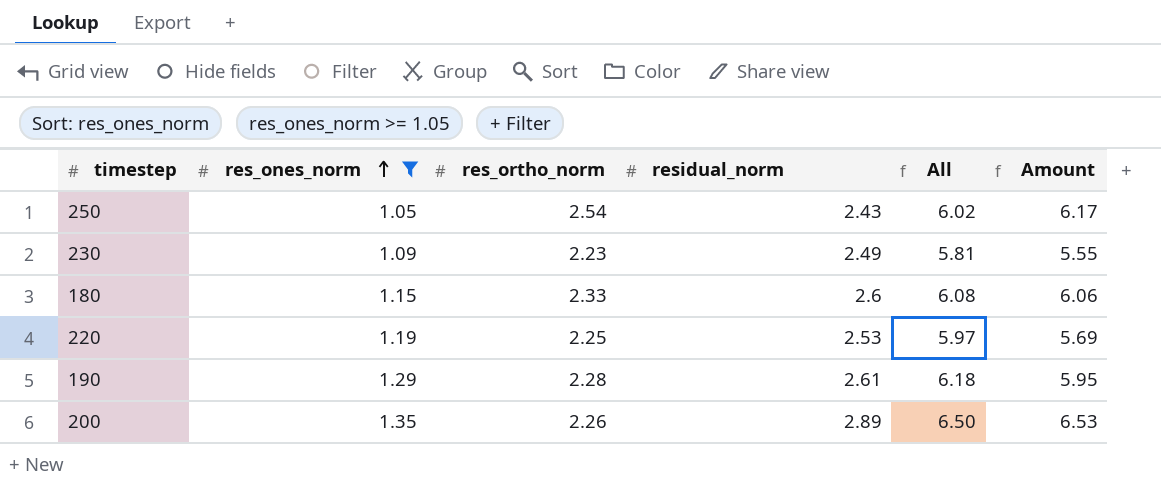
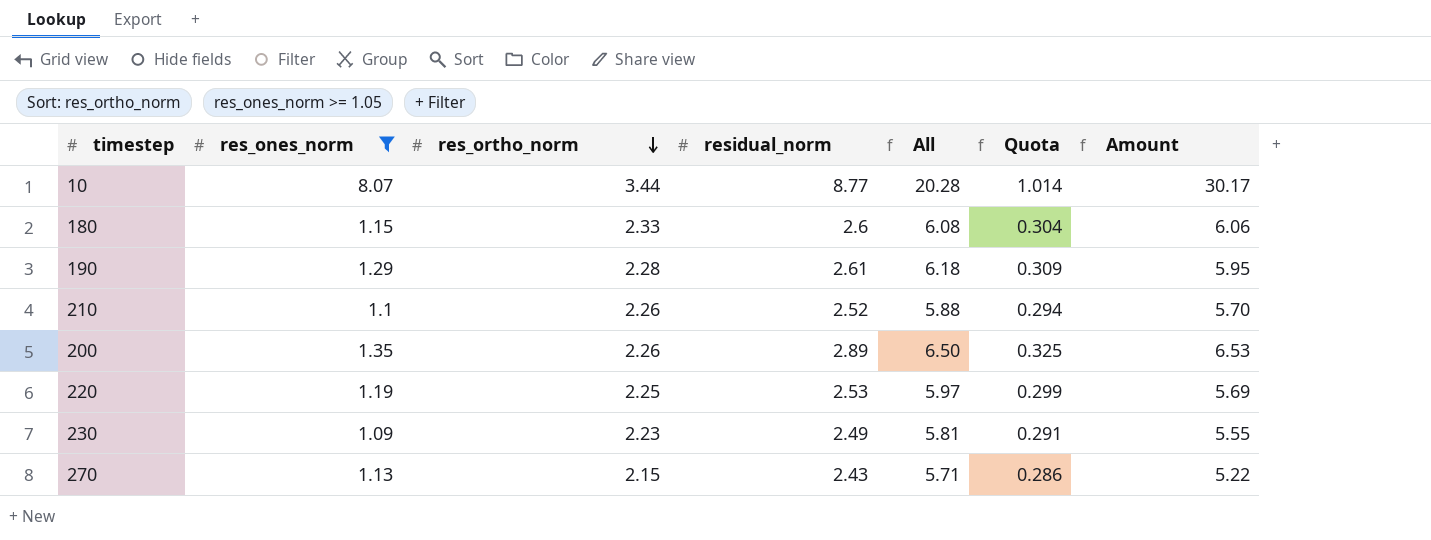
row order: res_ones_norm ascending -> res_ortho_norm descending
column Quota | formula: none -> [All] * 0.05
row 250: 1.05 | 2.54 | 2.43 | 6.02 | 6.17 -> none
row 10: none -> 8.07 | 3.44 | 8.77 | 20.28 | 1.014 | 30.17
row 210: none -> 1.1 | 2.26 | 2.52 | 5.88 | 0.294 | 5.70
row 270: none -> 1.13 | 2.15 | 2.43 | 5.71 | 0.286 | 5.22

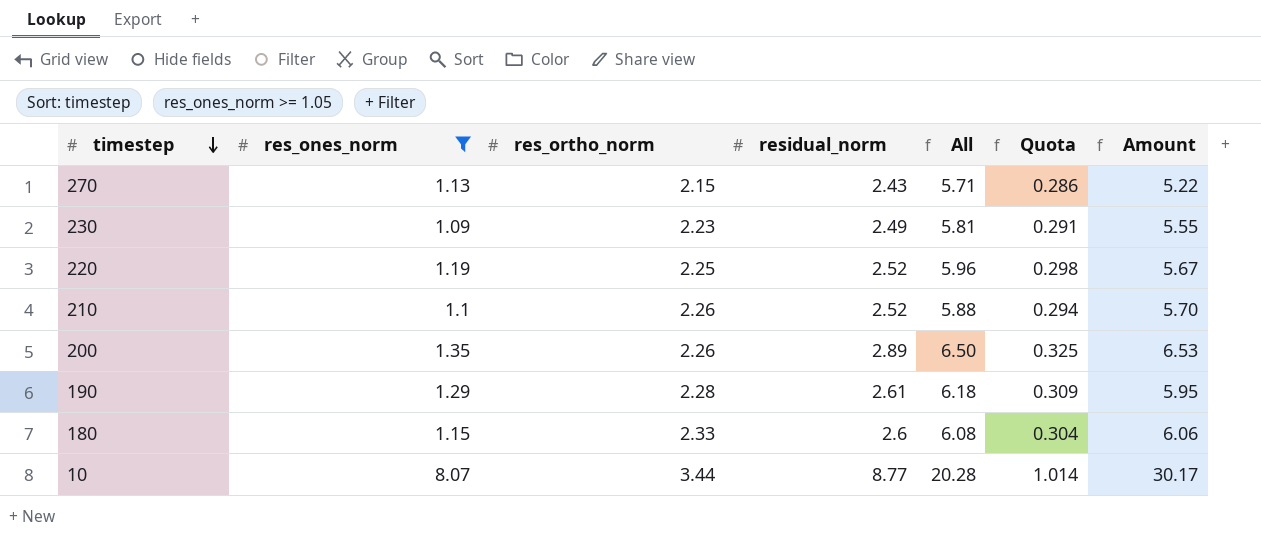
row order: res_ortho_norm descending -> timestep descending
220 | residual_norm: 2.53 -> 2.52
220 | All: 5.97 -> 5.96
220 | Quota: 0.299 -> 0.298
220 | Amount: 5.69 -> 5.67

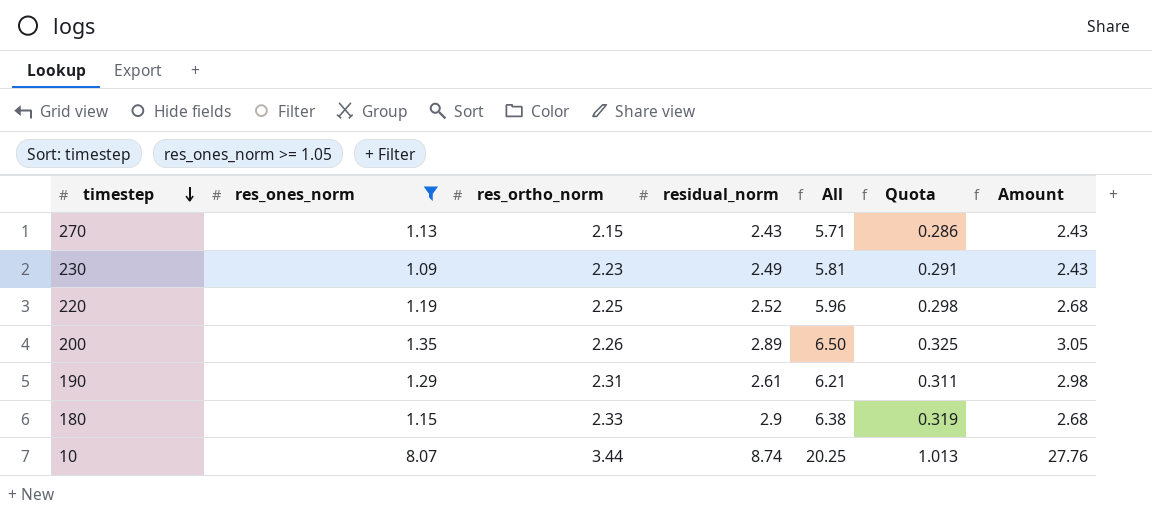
column Amount | formula: [res_ortho_norm] * [residual_norm] -> [res_ones_norm] * [res_ortho_norm]
row 210: 1.1 | 2.26 | 2.52 | 5.88 | 0.294 | 5.70 -> none
190 | res_ortho_norm: 2.28 -> 2.31
190 | All: 6.18 -> 6.21
190 | Quota: 0.309 -> 0.311
180 | residual_norm: 2.6 -> 2.9
180 | All: 6.08 -> 6.38
180 | Quota: 0.304 -> 0.319
10 | residual_norm: 8.77 -> 8.74
10 | All: 20.28 -> 20.25
10 | Quota: 1.014 -> 1.013

